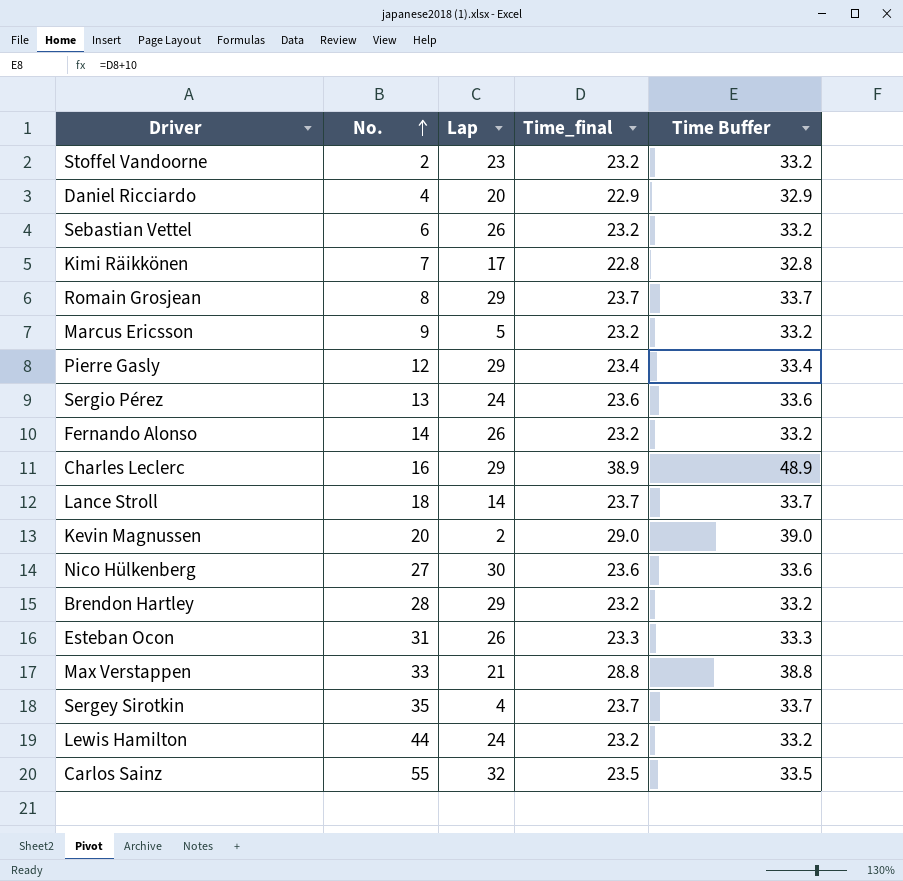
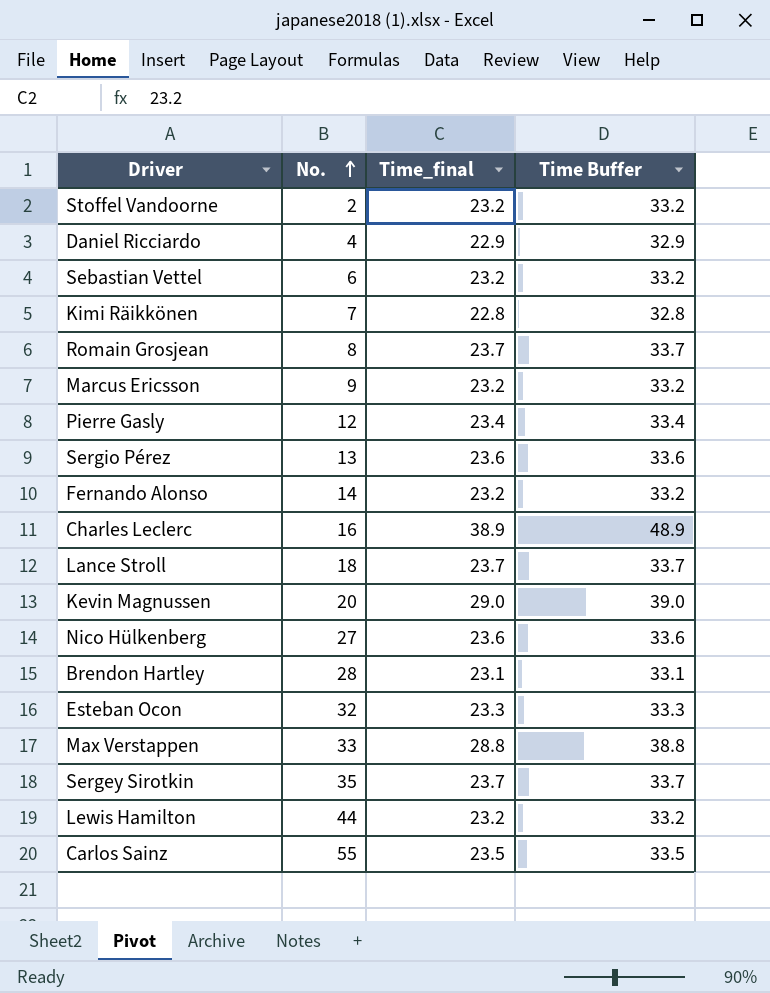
column Lap | position: 3 -> none
Brendon Hartley | Time_final: 23.2 -> 23.1
Brendon Hartley | Time Buffer: 33.2 -> 33.1
Esteban Ocon | No.: 31 -> 32

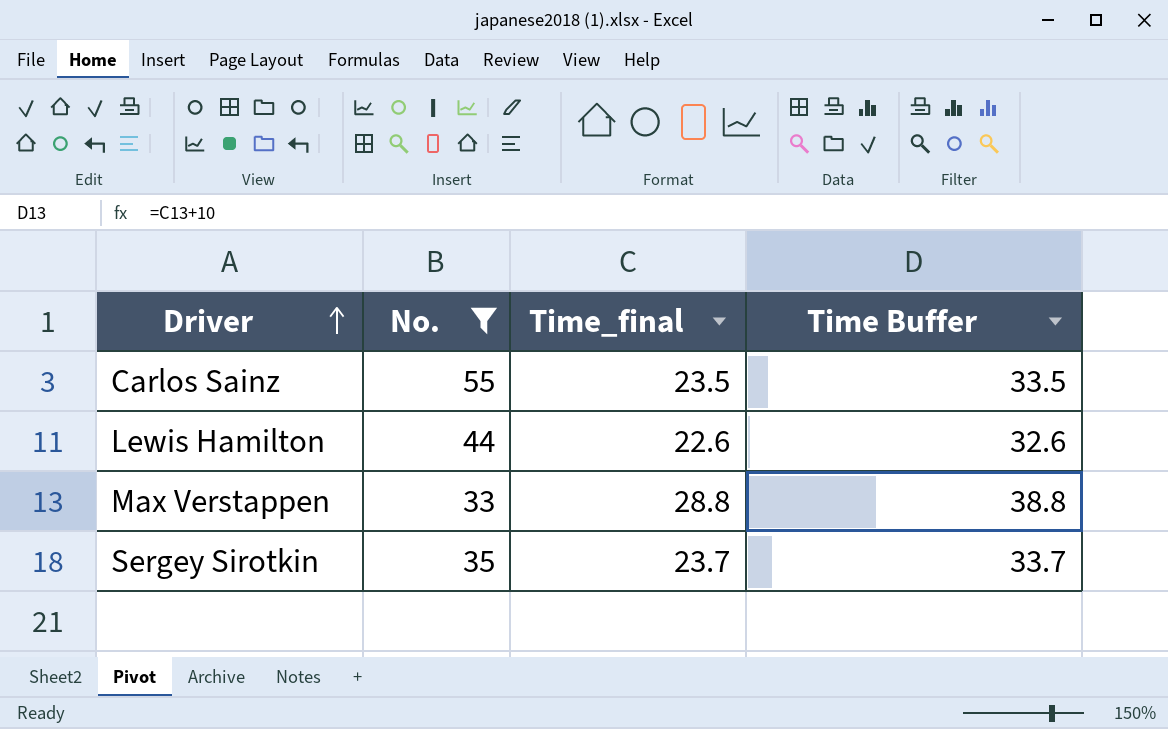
filter: none -> No. >= 33
row order: No. ascending -> Driver ascending
Lewis Hamilton | Time_final: 23.2 -> 22.6
Lewis Hamilton | Time Buffer: 33.2 -> 32.6

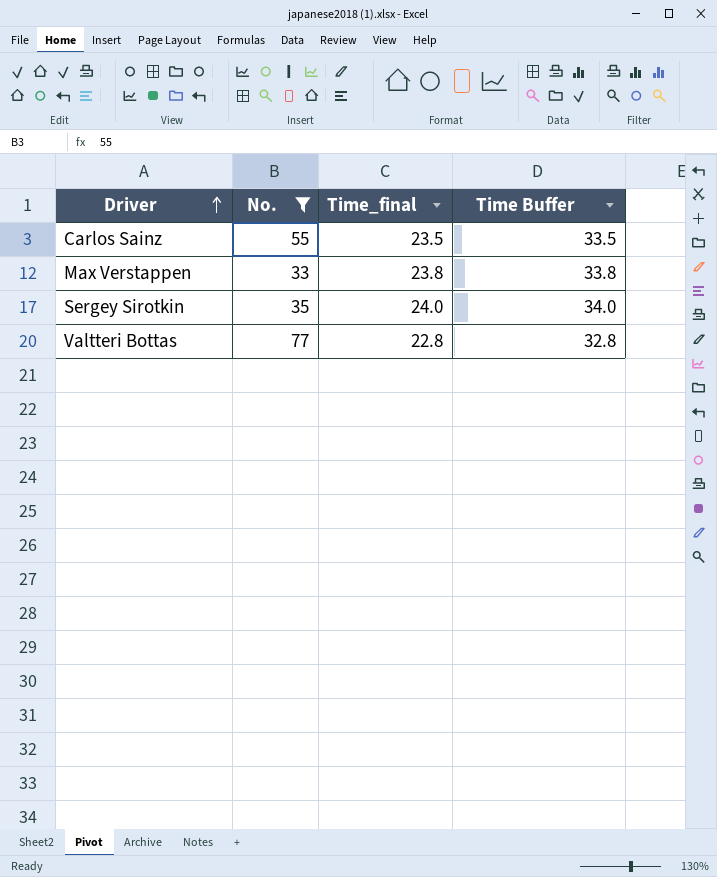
row Lewis Hamilton: 44 | 22.6 | 32.6 -> none
Max Verstappen | Time_final: 28.8 -> 23.8
Max Verstappen | Time Buffer: 38.8 -> 33.8
Sergey Sirotkin | Time_final: 23.7 -> 24.0
Sergey Sirotkin | Time Buffer: 33.7 -> 34.0
row Valtteri Bottas: none -> 77 | 22.8 | 32.8

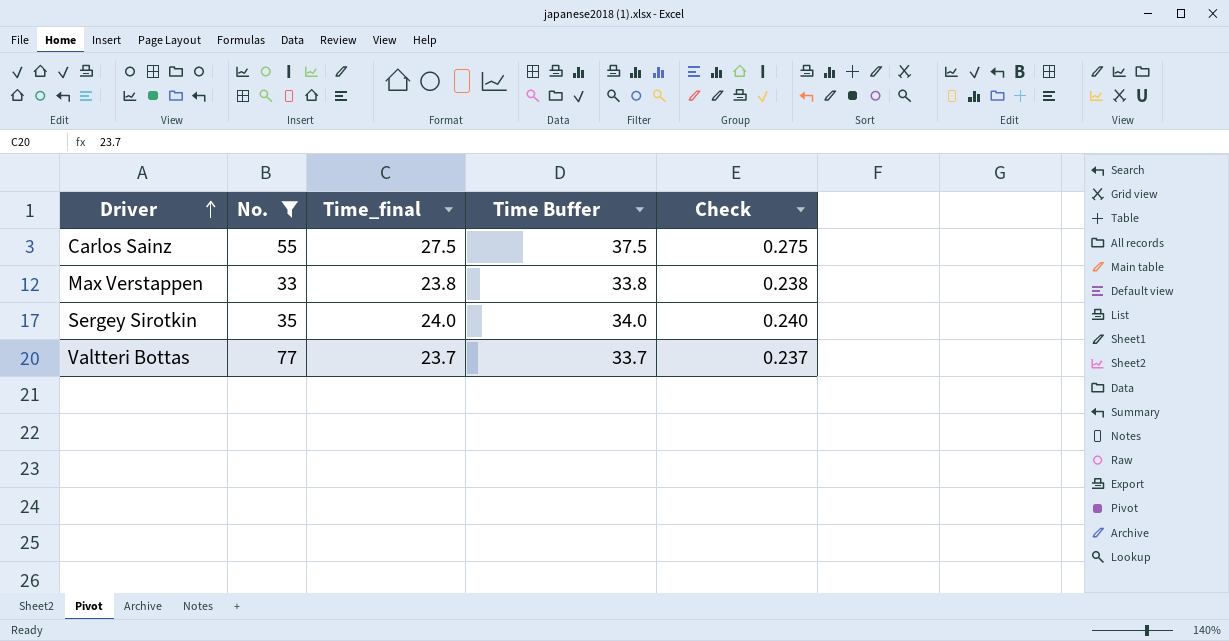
column Check | formula: none -> [Time_final] * 0.01
Carlos Sainz | Time_final: 23.5 -> 27.5
Carlos Sainz | Time Buffer: 33.5 -> 37.5
Valtteri Bottas | Time_final: 22.8 -> 23.7
Valtteri Bottas | Time Buffer: 32.8 -> 33.7

